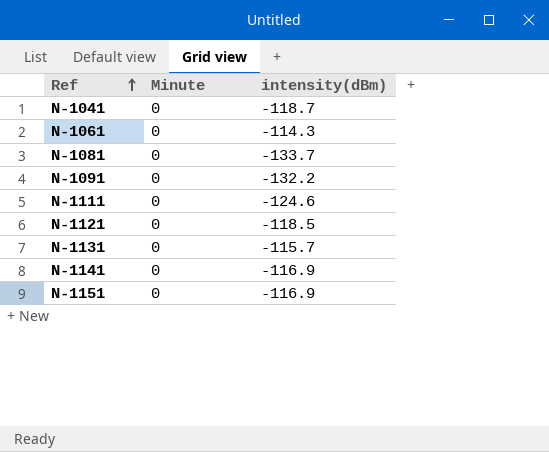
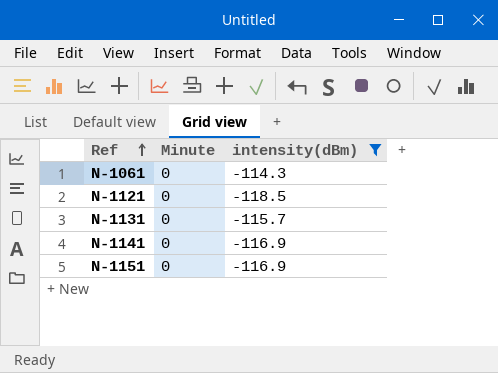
filter: none -> intensity(dBm) >= -118.5

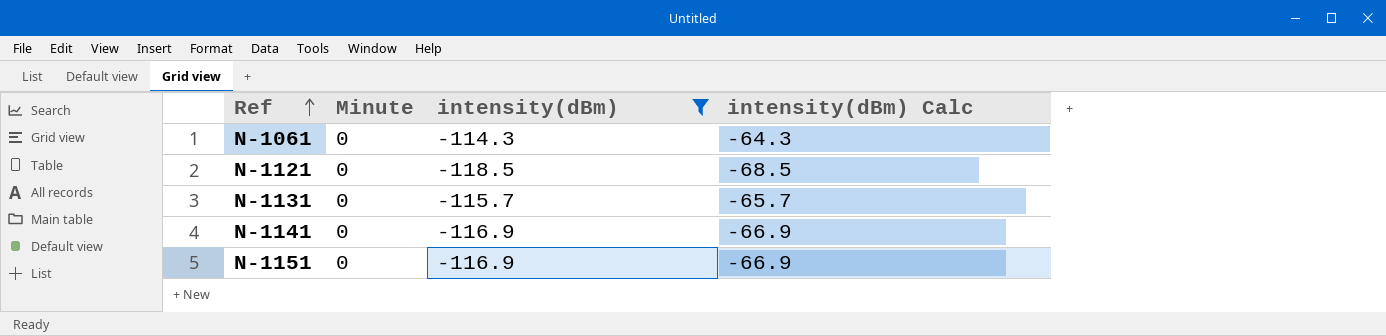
column intensity(dBm) Calc | formula: none -> [intensity(dBm)] + 50

